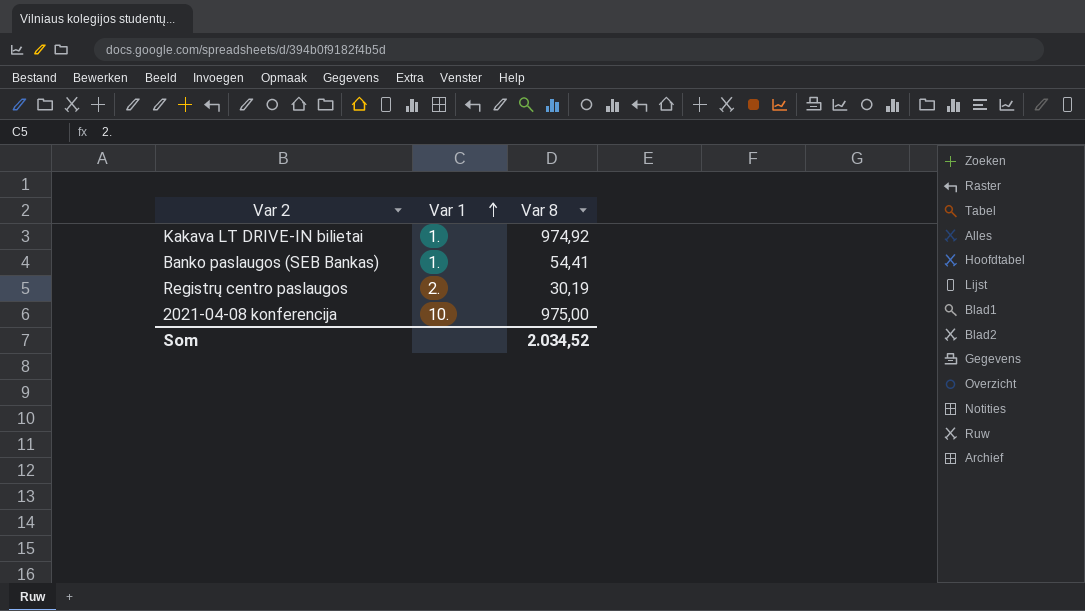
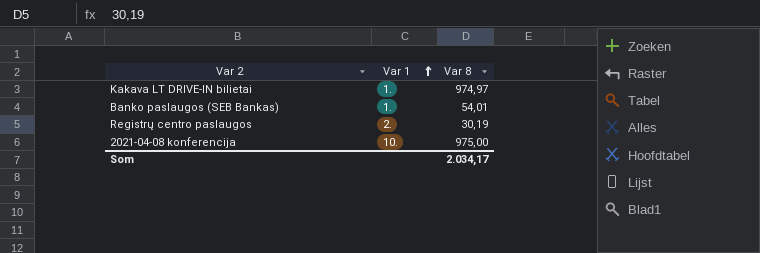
Kakava LT DRIVE-IN bilietai | Var 8: 974,92 -> 974,97
Banko paslaugos (SEB Bankas) | Var 8: 54,41 -> 54,01
Som | Var 8: 2.034,52 -> 2.034,17

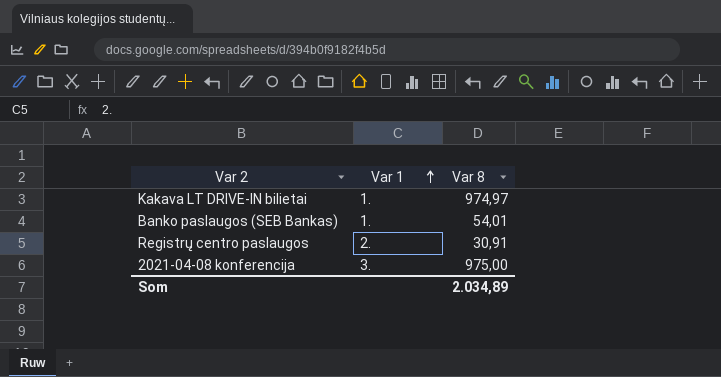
Registrų centro paslaugos | Var 8: 30,19 -> 30,91
2021-04-08 konferencija | Var 1: 10. -> 3.
Som | Var 8: 2.034,17 -> 2.034,89

